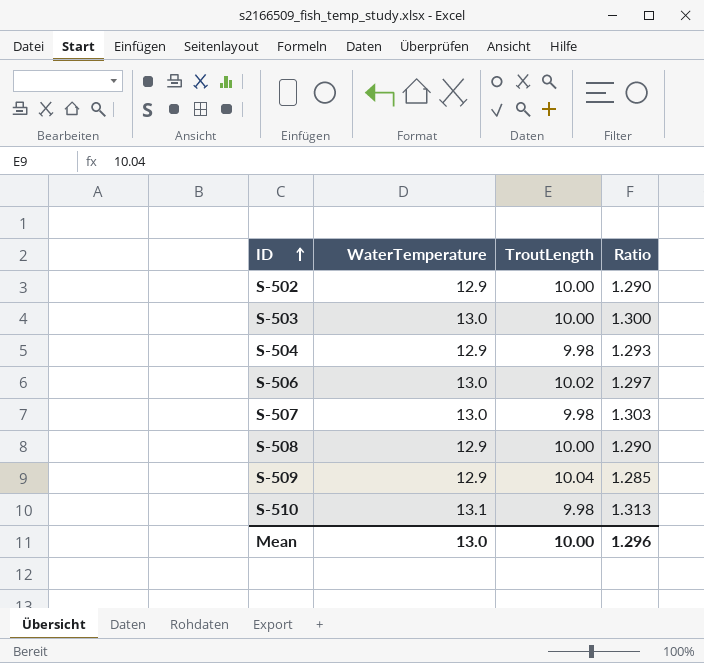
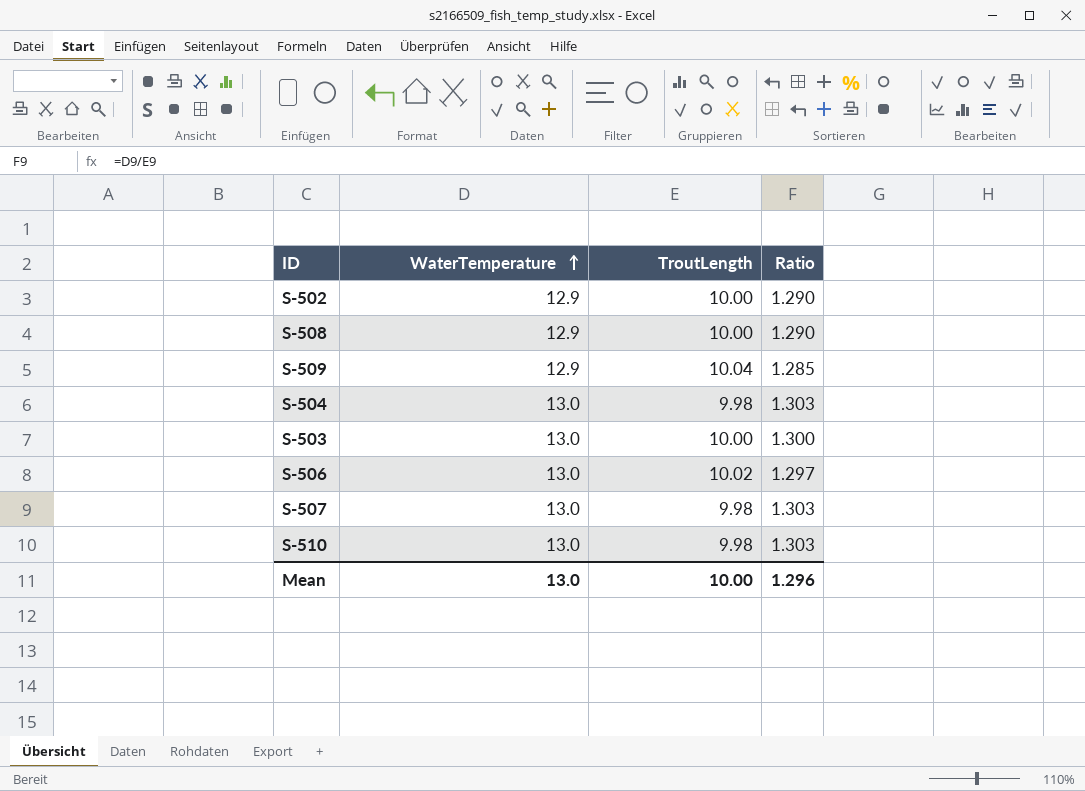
row order: ID ascending -> WaterTemperature ascending
S-504 | WaterTemperature: 12.9 -> 13.0
S-504 | Ratio: 1.293 -> 1.303
S-510 | WaterTemperature: 13.1 -> 13.0
S-510 | Ratio: 1.313 -> 1.303

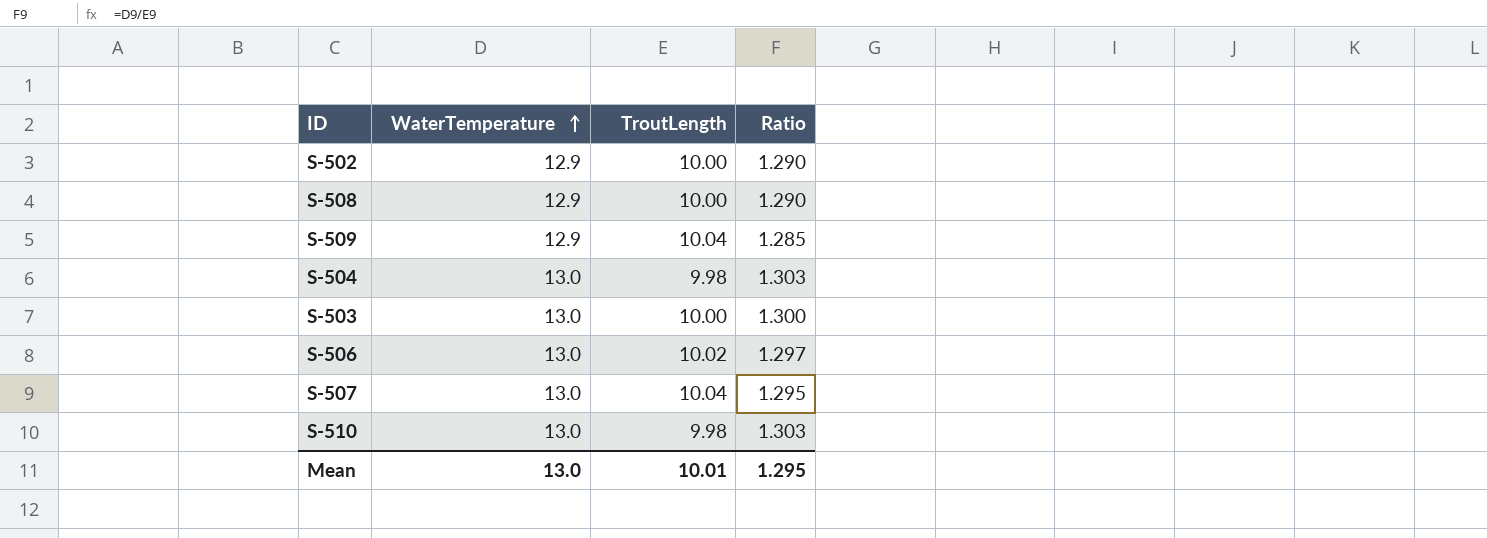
S-507 | TroutLength: 9.98 -> 10.04
S-507 | Ratio: 1.303 -> 1.295
Mean | TroutLength: 10.00 -> 10.01
Mean | Ratio: 1.296 -> 1.295

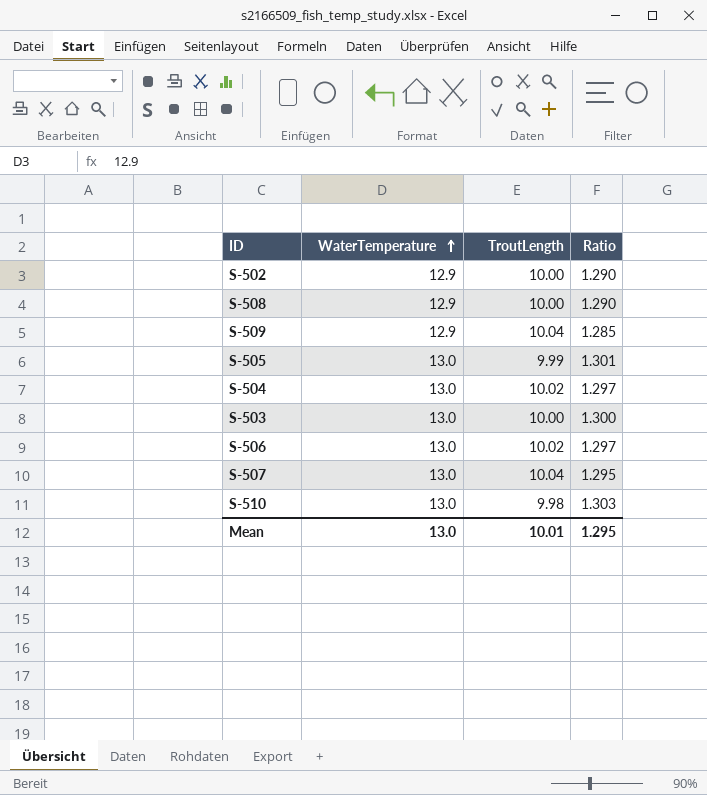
row S-505: none -> 13.0 | 9.99 | 1.301
S-504 | TroutLength: 9.98 -> 10.02
S-504 | Ratio: 1.303 -> 1.297

